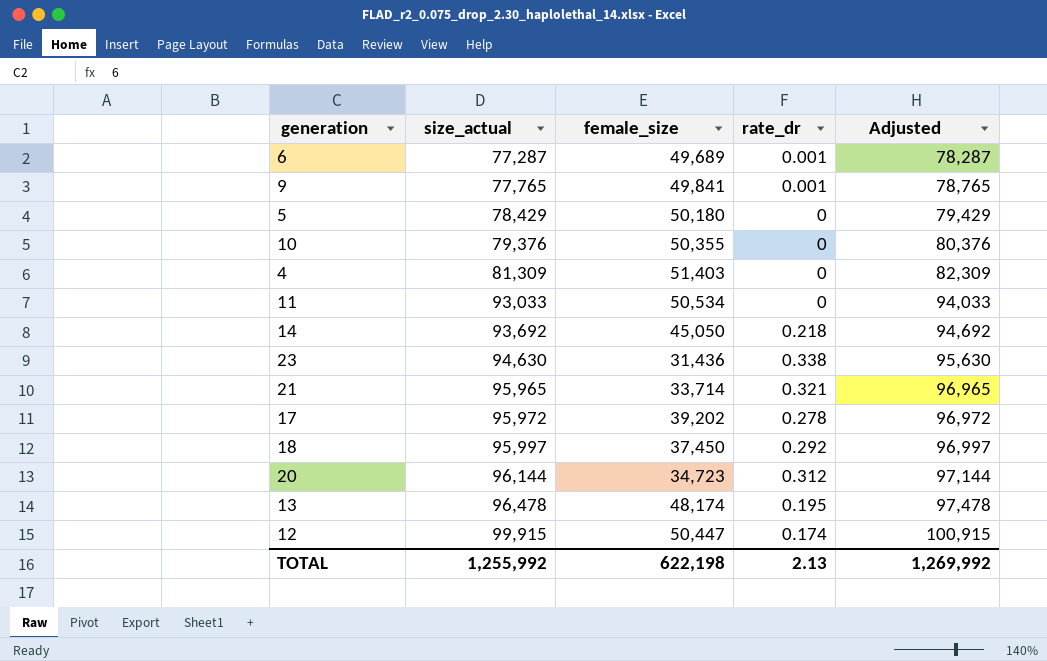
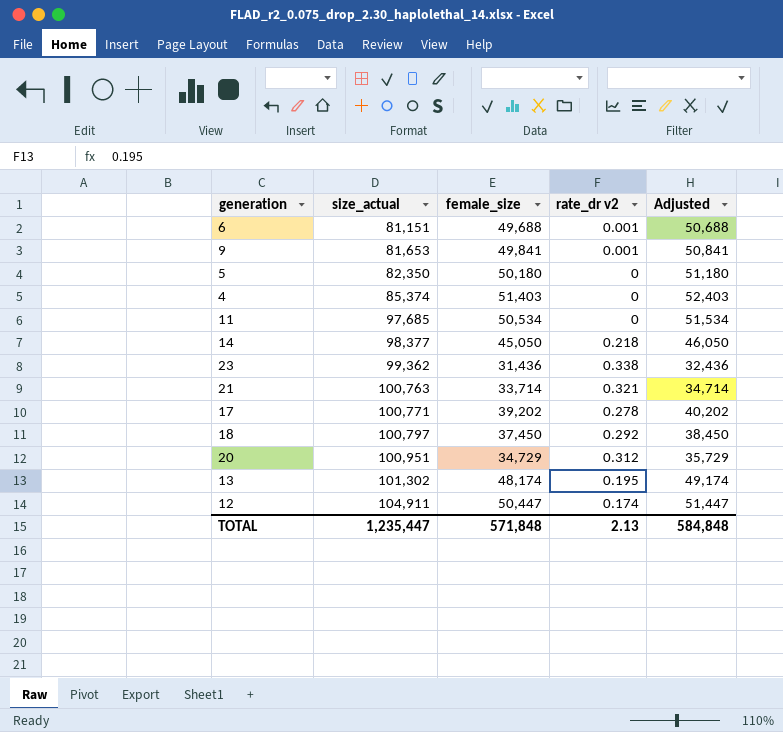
column name: rate_dr -> rate_dr v2
column Adjusted | formula: [size_actual] + 1000 -> [female_size] + 1000
row 10: 79,376 | 50,355 | 0 | 80,376 -> none
6 | size_actual: 77,287 -> 81,151
6 | female_size: 49,689 -> 49,688
9 | size_actual: 77,765 -> 81,653
5 | size_actual: 78,429 -> 82,350
4 | size_actual: 81,309 -> 85,374
11 | size_actual: 93,033 -> 97,685
14 | size_actual: 93,692 -> 98,377
23 | size_actual: 94,630 -> 99,362
21 | size_actual: 95,965 -> 100,763
17 | size_actual: 95,972 -> 100,771
18 | size_actual: 95,997 -> 100,797
20 | size_actual: 96,144 -> 100,951
20 | female_size: 34,723 -> 34,729
13 | size_actual: 96,478 -> 101,302
12 | size_actual: 99,915 -> 104,911
TOTAL | size_actual: 1,255,992 -> 1,235,447
TOTAL | female_size: 622,198 -> 571,848
TOTAL | Adjusted: 1,269,992 -> 584,848

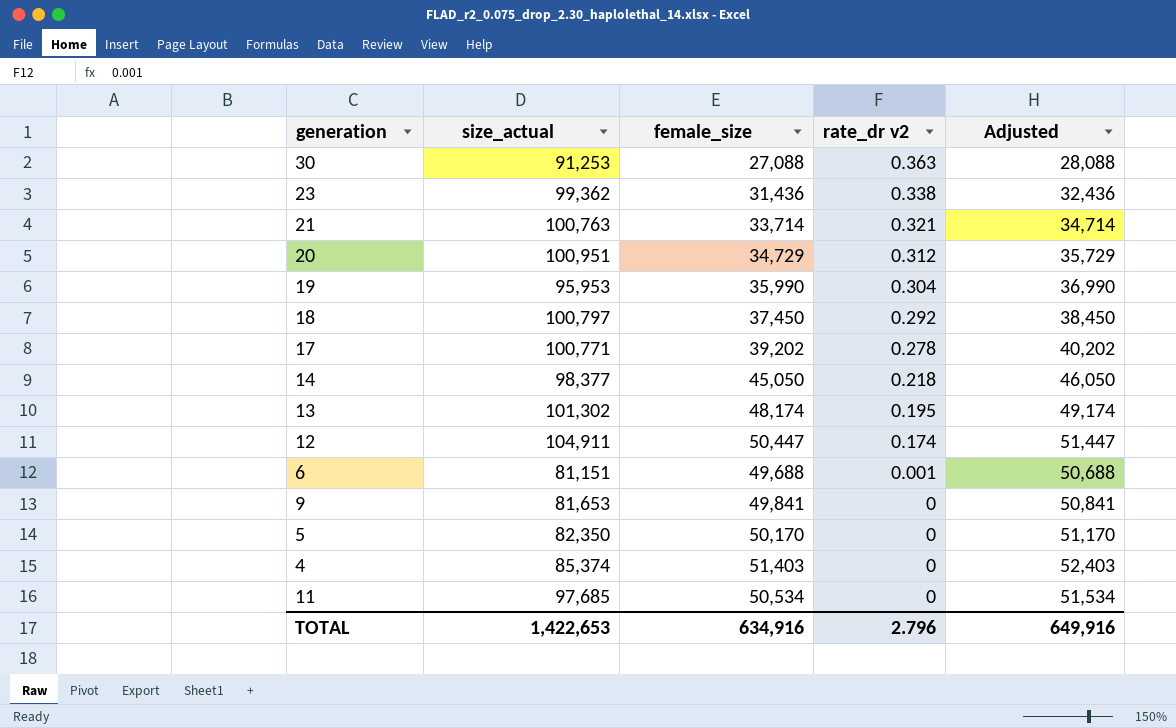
row order: size_actual ascending -> rate_dr v2 descending
row 30: none -> 91,253 | 27,088 | 0.363 | 28,088
row 19: none -> 95,953 | 35,990 | 0.304 | 36,990
9 | rate_dr v2: 0.001 -> 0
5 | female_size: 50,180 -> 50,170
5 | Adjusted: 51,180 -> 51,170
TOTAL | size_actual: 1,235,447 -> 1,422,653
TOTAL | female_size: 571,848 -> 634,916
TOTAL | rate_dr v2: 2.13 -> 2.796
TOTAL | Adjusted: 584,848 -> 649,916

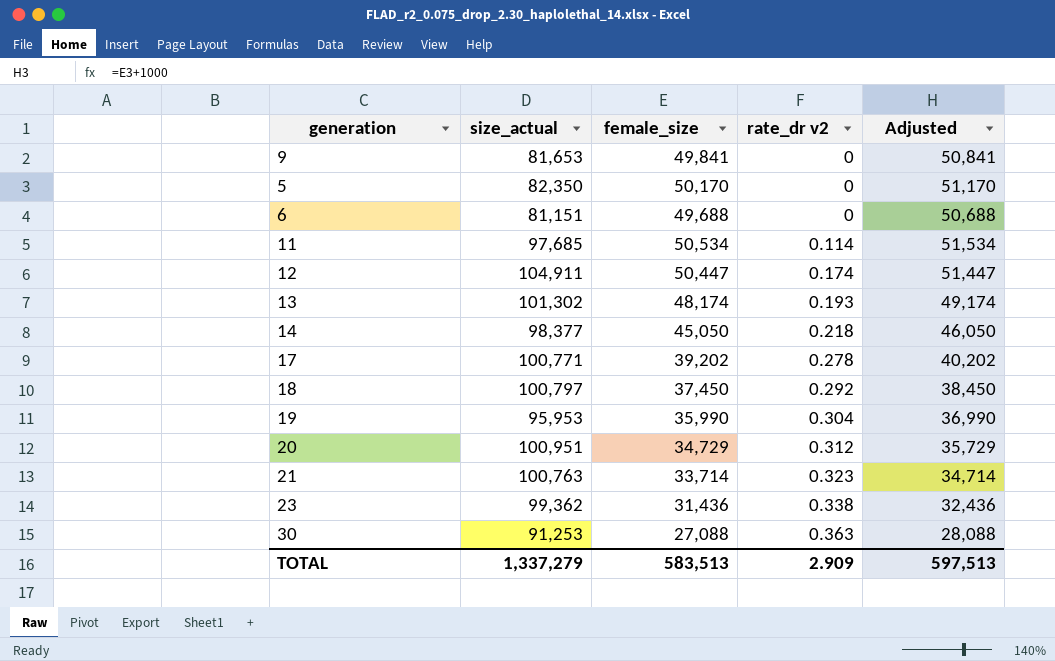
row order: rate_dr v2 descending -> rate_dr v2 ascending
row 4: 85,374 | 51,403 | 0 | 52,403 -> none
6 | rate_dr v2: 0.001 -> 0
11 | rate_dr v2: 0 -> 0.114
13 | rate_dr v2: 0.195 -> 0.193
21 | rate_dr v2: 0.321 -> 0.323
TOTAL | size_actual: 1,422,653 -> 1,337,279
TOTAL | female_size: 634,916 -> 583,513
TOTAL | rate_dr v2: 2.796 -> 2.909
TOTAL | Adjusted: 649,916 -> 597,513

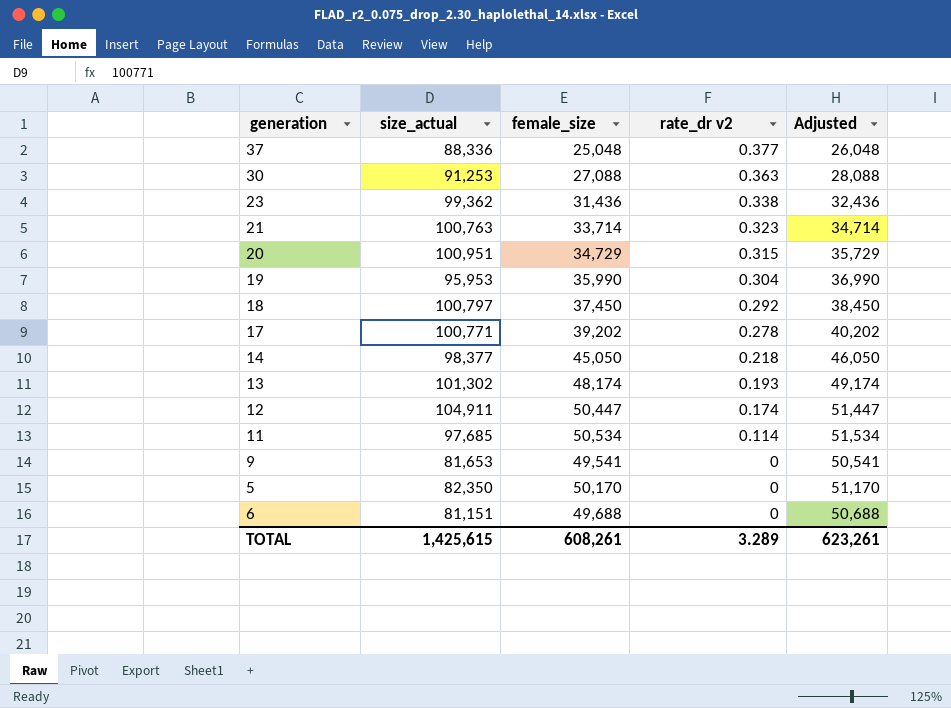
row order: rate_dr v2 ascending -> rate_dr v2 descending
row 37: none -> 88,336 | 25,048 | 0.377 | 26,048
20 | rate_dr v2: 0.312 -> 0.315
9 | female_size: 49,841 -> 49,541
9 | Adjusted: 50,841 -> 50,541
TOTAL | size_actual: 1,337,279 -> 1,425,615
TOTAL | female_size: 583,513 -> 608,261
TOTAL | rate_dr v2: 2.909 -> 3.289
TOTAL | Adjusted: 597,513 -> 623,261

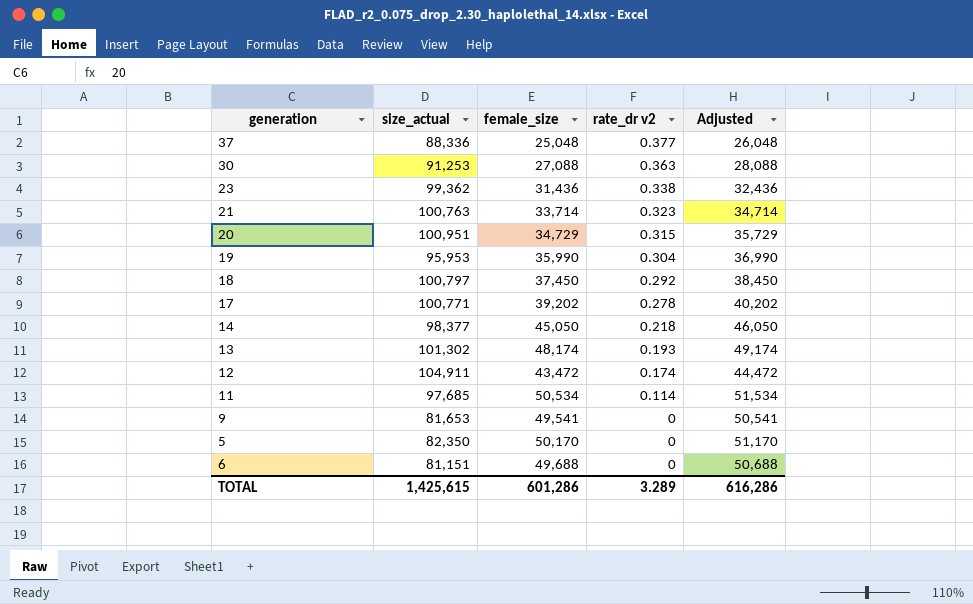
12 | female_size: 50,447 -> 43,472
12 | Adjusted: 51,447 -> 44,472
TOTAL | female_size: 608,261 -> 601,286
TOTAL | Adjusted: 623,261 -> 616,286

